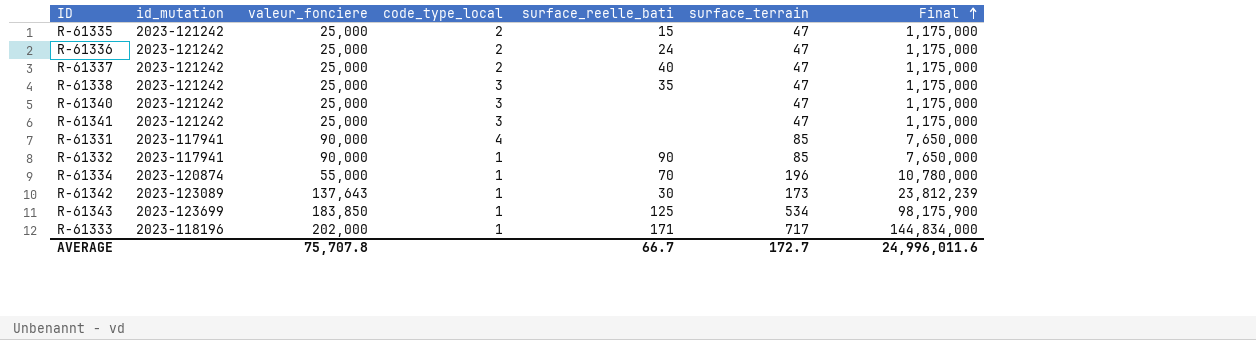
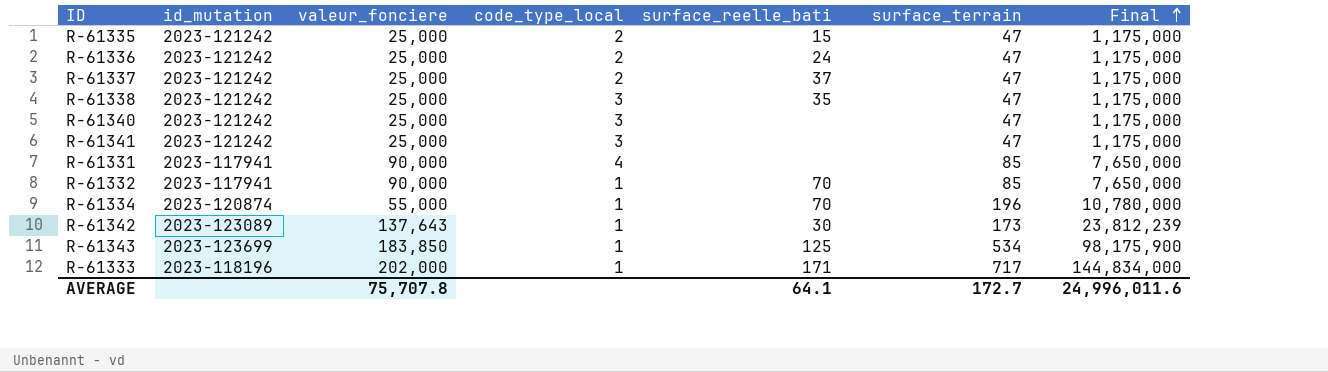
R-61337 | surface_reelle_bati: 40 -> 37
R-61332 | surface_reelle_bati: 90 -> 70
AVERAGE | surface_reelle_bati: 66.7 -> 64.1

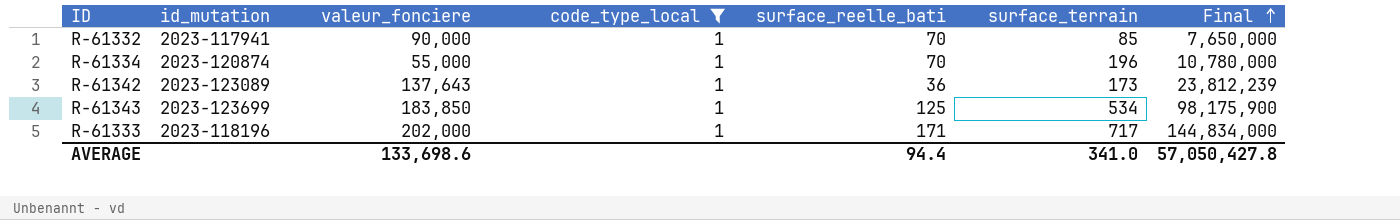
filter: none -> code_type_local = 1
R-61342 | surface_reelle_bati: 30 -> 36
AVERAGE | valeur_fonciere: 75,707.8 -> 133,698.6
AVERAGE | surface_reelle_bati: 64.1 -> 94.4
AVERAGE | surface_terrain: 172.7 -> 341.0
AVERAGE | Final: 24,996,011.6 -> 57,050,427.8

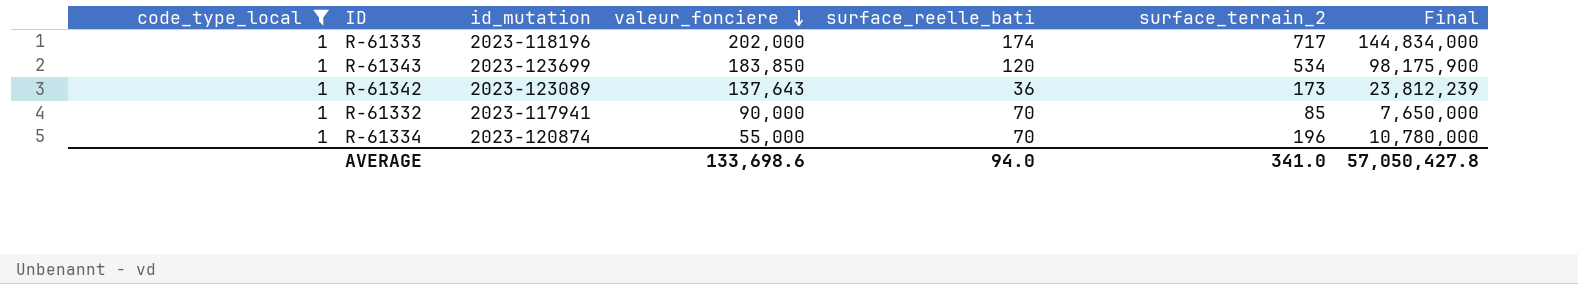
row order: Final ascending -> valeur_fonciere descending
column code_type_local | position: 4 -> 1
column name: surface_terrain -> surface_terrain_2
R-61333 | surface_reelle_bati: 171 -> 174
R-61343 | surface_reelle_bati: 125 -> 120
AVERAGE | surface_reelle_bati: 94.4 -> 94.0

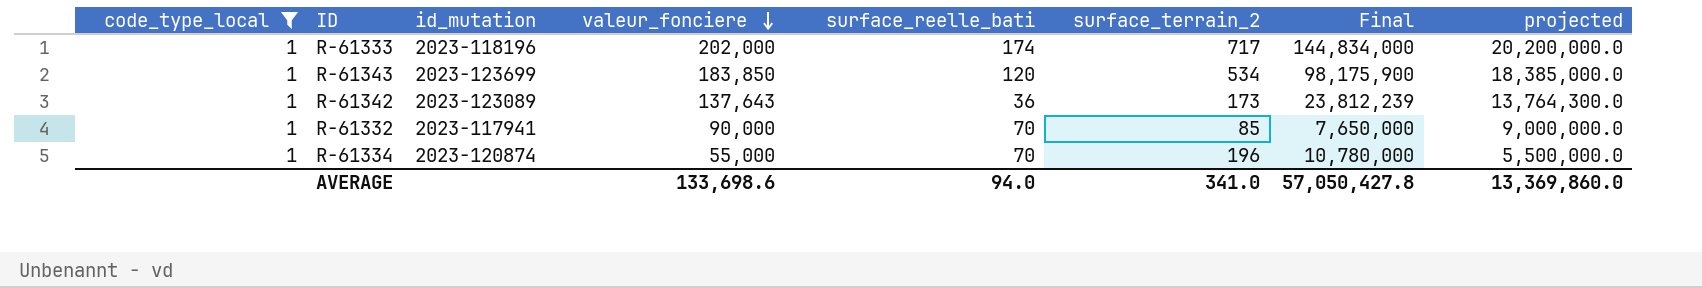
column projected | formula: none -> [valeur_fonciere] * 100

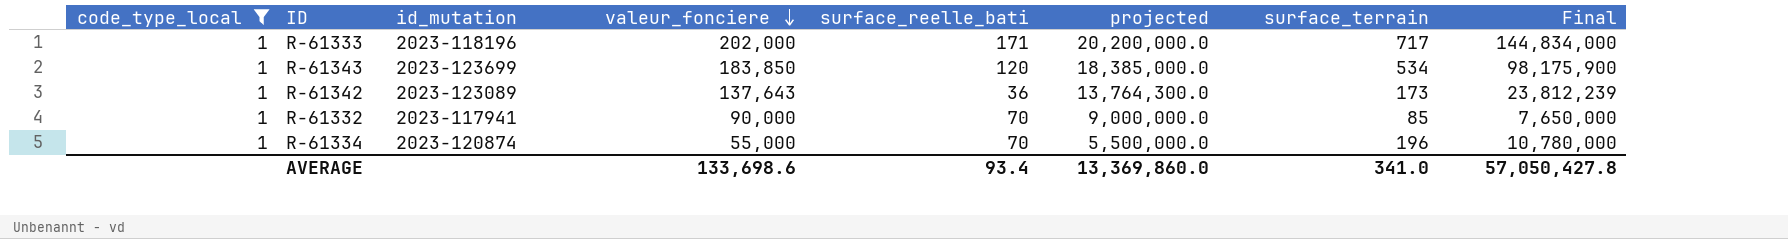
column projected | position: 8 -> 6
column name: surface_terrain_2 -> surface_terrain
R-61333 | surface_reelle_bati: 174 -> 171
AVERAGE | surface_reelle_bati: 94.0 -> 93.4

